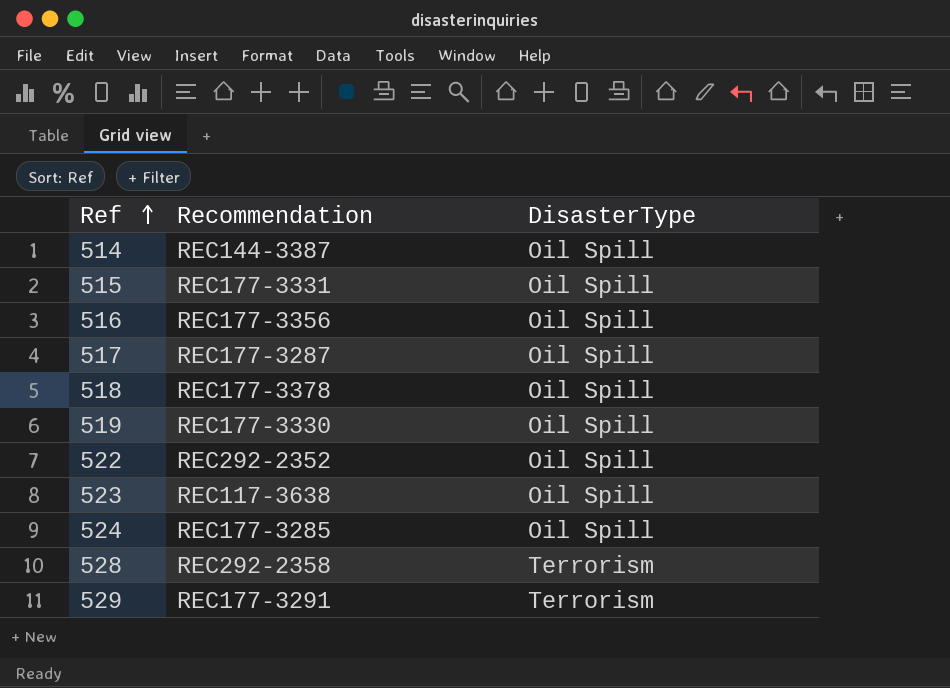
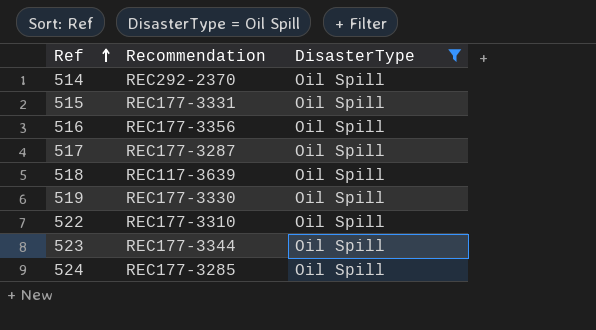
filter: none -> DisasterType = Oil Spill
514 | Recommendation: REC144-3387 -> REC292-2370
518 | Recommendation: REC177-3378 -> REC117-3639
522 | Recommendation: REC292-2352 -> REC177-3310
523 | Recommendation: REC117-3638 -> REC177-3344

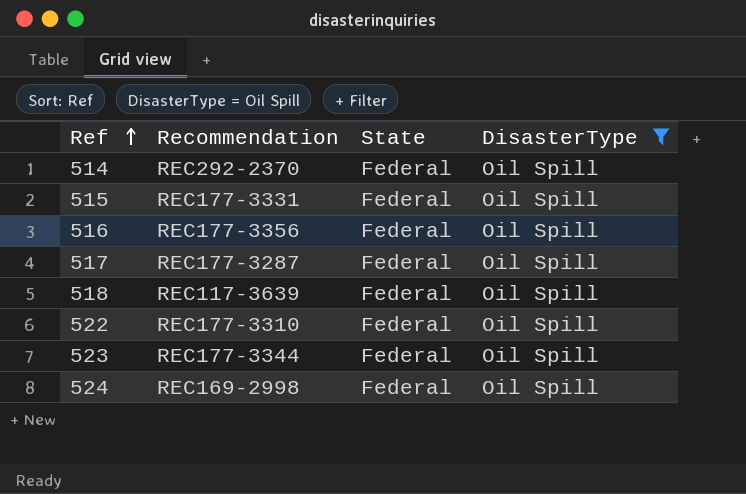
column State | position: none -> 3
row 519: REC177-3330 | Oil Spill -> none
524 | Recommendation: REC177-3285 -> REC169-2998

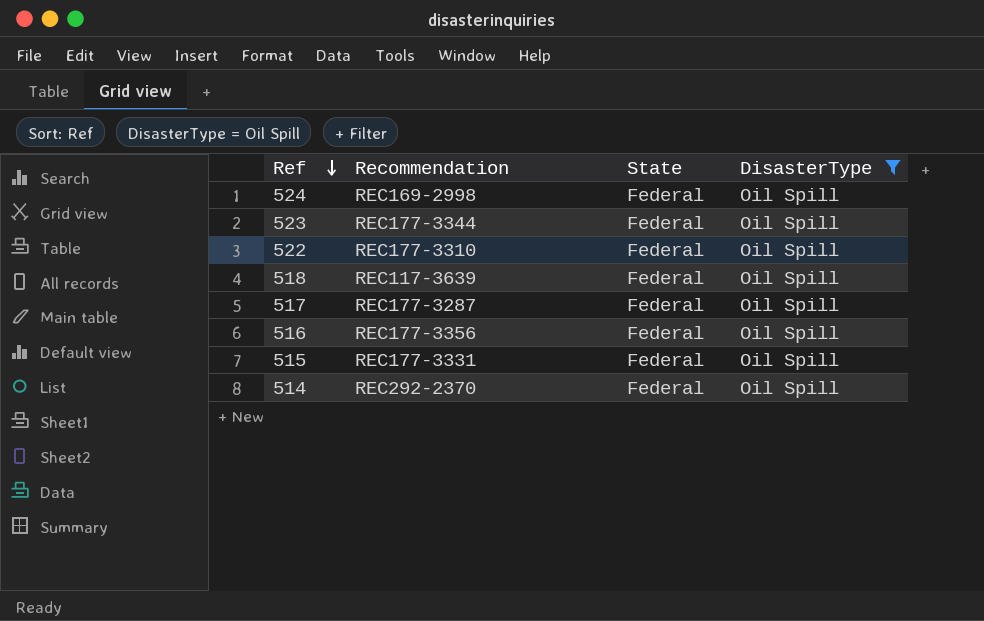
row order: Ref ascending -> Ref descending

